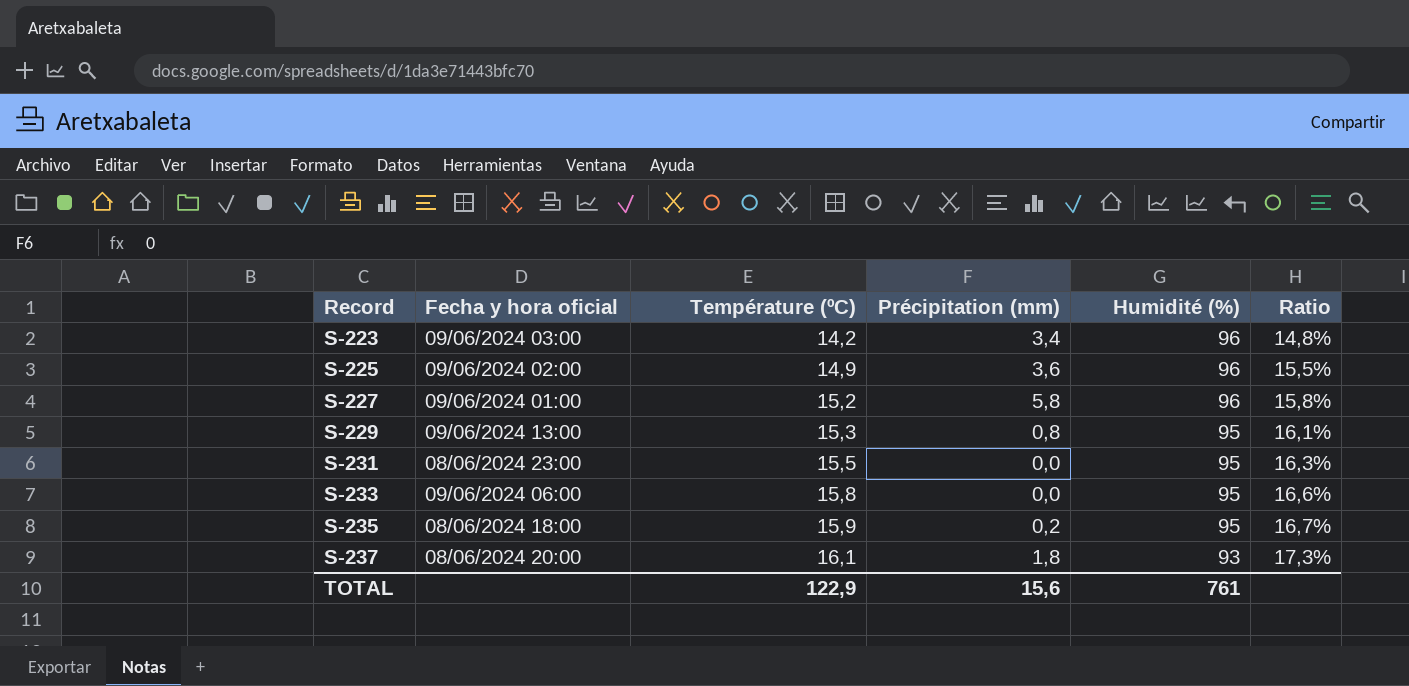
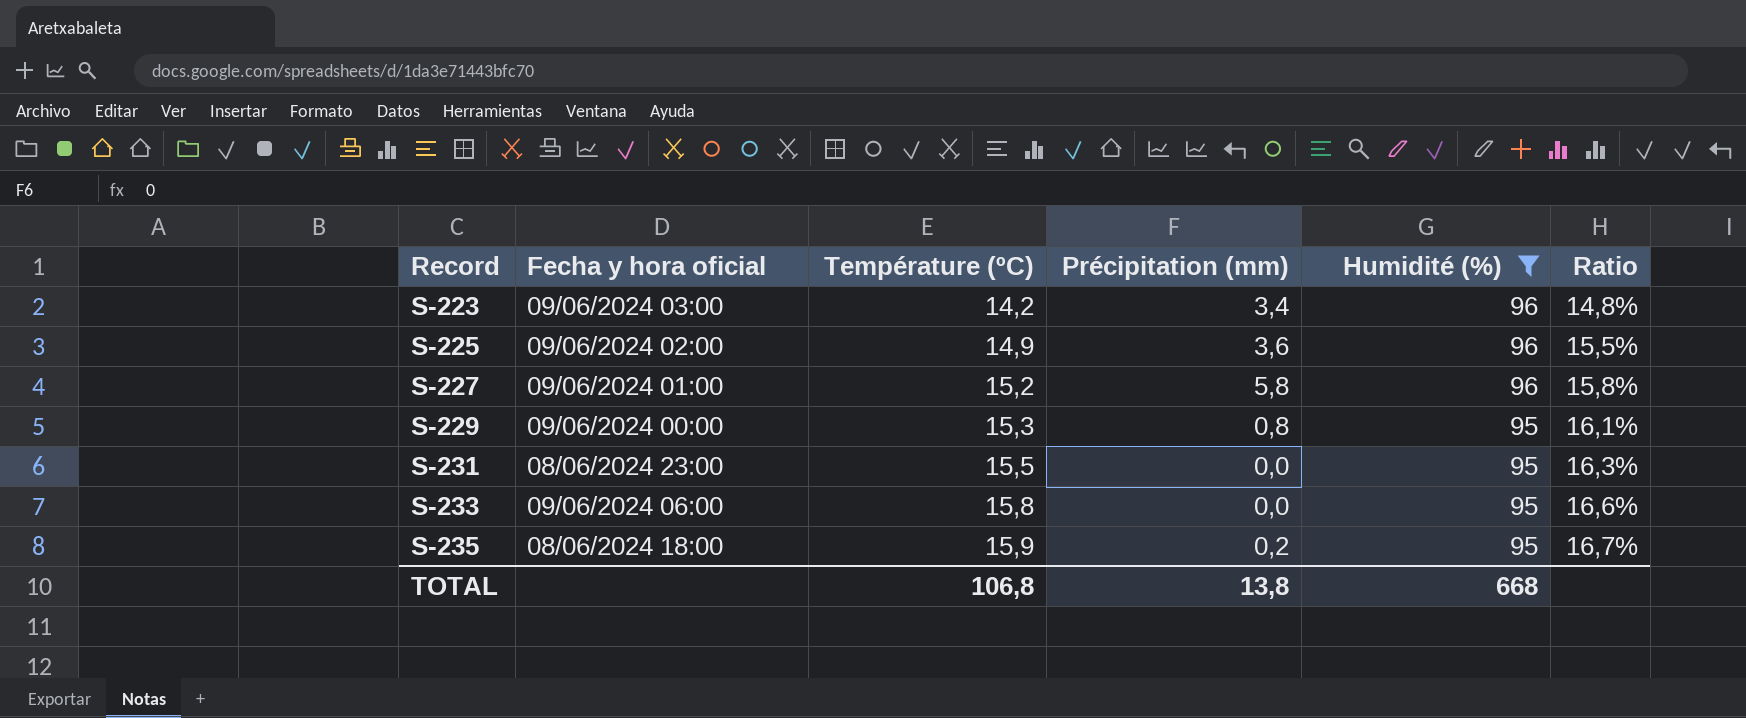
filter: none -> Humidité (%) != 93
S-229 | Fecha y hora oficial: 09/06/2024 13:00 -> 09/06/2024 00:00
TOTAL | Température (ºC): 122,9 -> 106,8
TOTAL | Précipitation (mm): 15,6 -> 13,8
TOTAL | Humidité (%): 761 -> 668

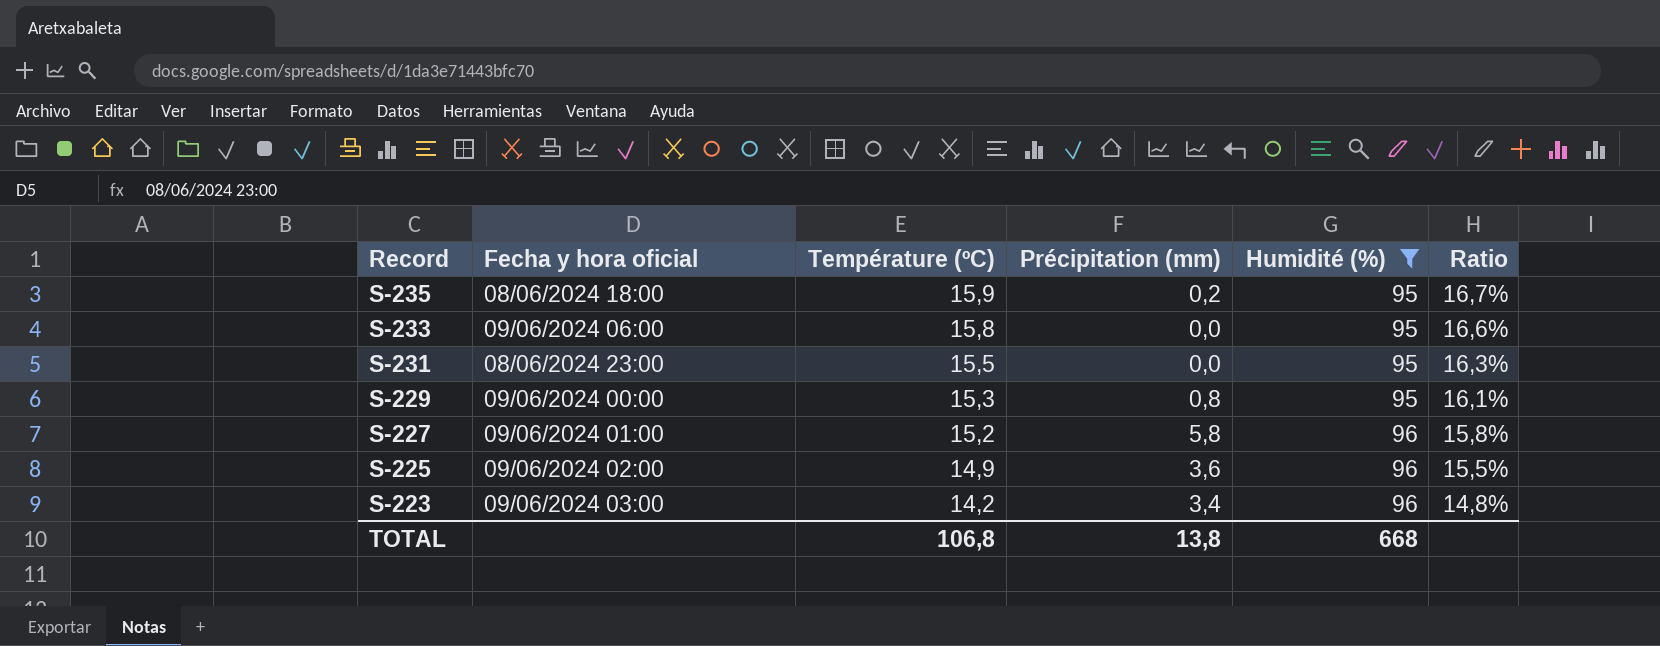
row order: Record ascending -> Record descending

